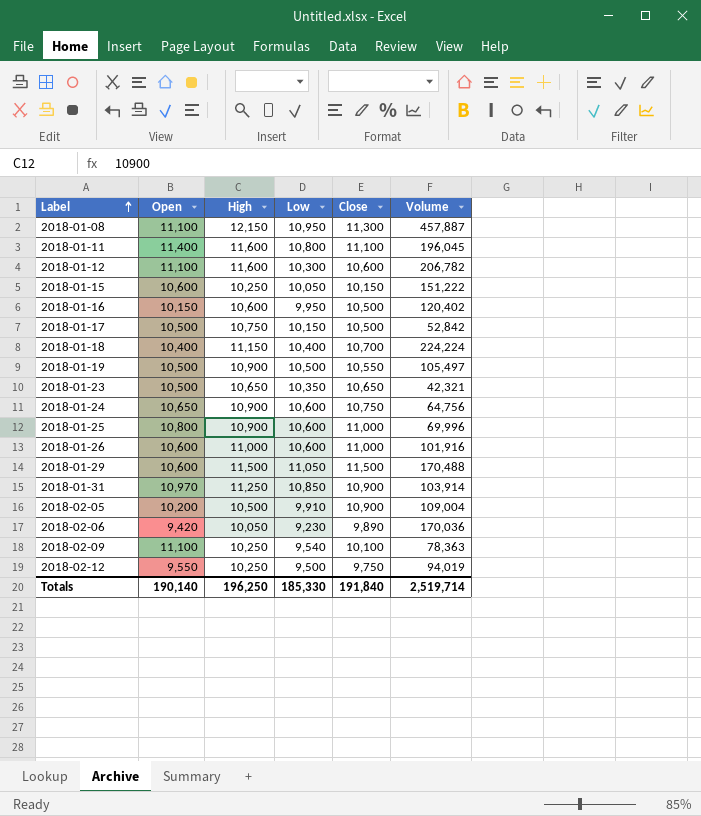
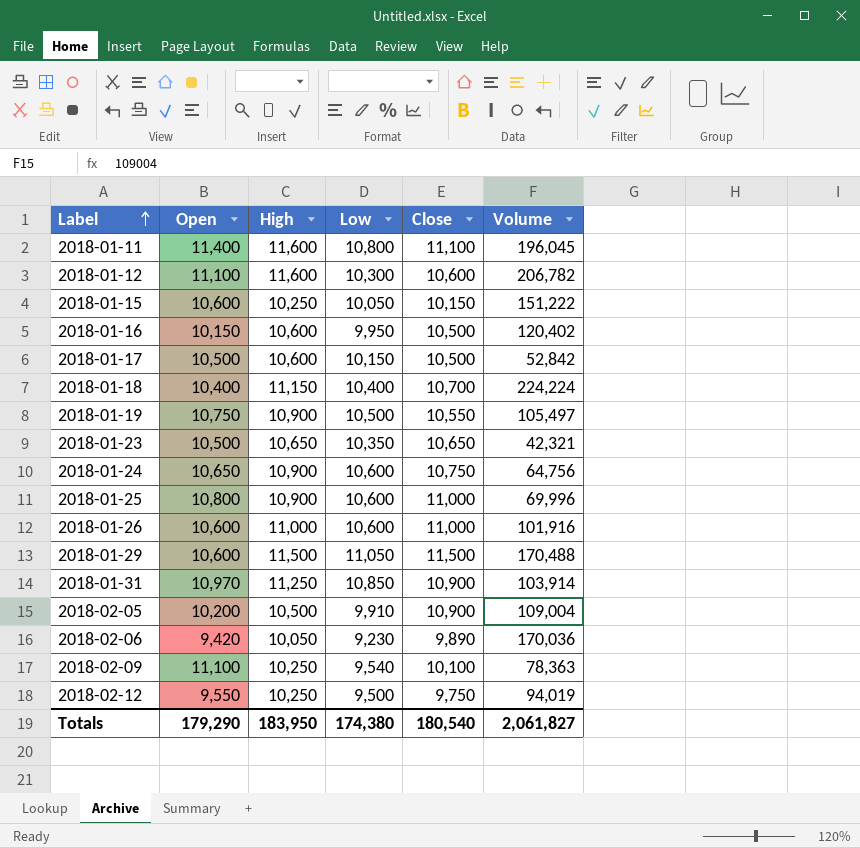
row 2018-01-08: 11,100 | 12,150 | 10,950 | 11,300 | 457,887 -> none
2018-01-17 | High: 10,750 -> 10,600
2018-01-19 | Open: 10,500 -> 10,750
Totals | Open: 190,140 -> 179,290
Totals | High: 196,250 -> 183,950
Totals | Low: 185,330 -> 174,380
Totals | Close: 191,840 -> 180,540
Totals | Volume: 2,519,714 -> 2,061,827

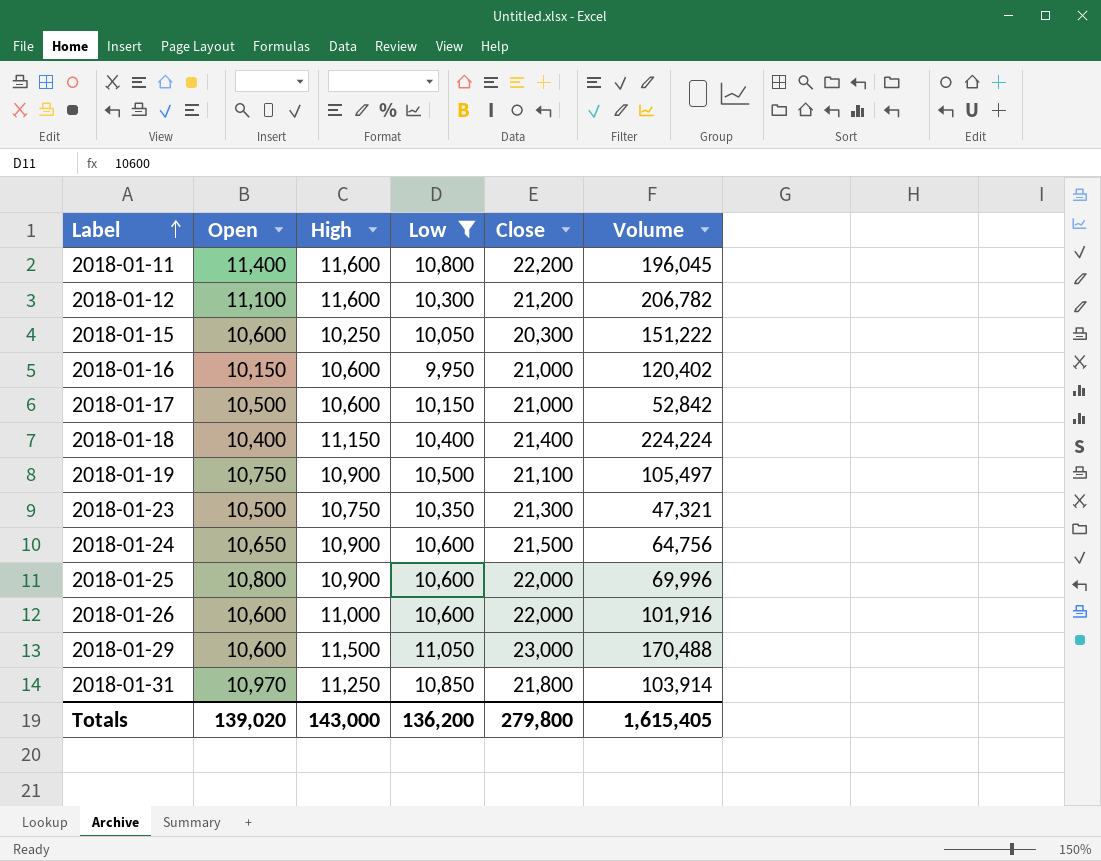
filter: none -> Low >= 9,950
2018-01-11 | Close: 11,100 -> 22,200
2018-01-12 | Close: 10,600 -> 21,200
2018-01-15 | Close: 10,150 -> 20,300
2018-01-16 | Close: 10,500 -> 21,000
2018-01-17 | Close: 10,500 -> 21,000
2018-01-18 | Close: 10,700 -> 21,400
2018-01-19 | Close: 10,550 -> 21,100
2018-01-23 | High: 10,650 -> 10,750
2018-01-23 | Close: 10,650 -> 21,300
2018-01-23 | Volume: 42,321 -> 47,321
2018-01-24 | Close: 10,750 -> 21,500
2018-01-25 | Close: 11,000 -> 22,000
2018-01-26 | Close: 11,000 -> 22,000
2018-01-29 | Close: 11,500 -> 23,000
2018-01-31 | Close: 10,900 -> 21,800
Totals | Open: 179,290 -> 139,020
Totals | High: 183,950 -> 143,000
Totals | Low: 174,380 -> 136,200
Totals | Close: 180,540 -> 279,800
Totals | Volume: 2,061,827 -> 1,615,405

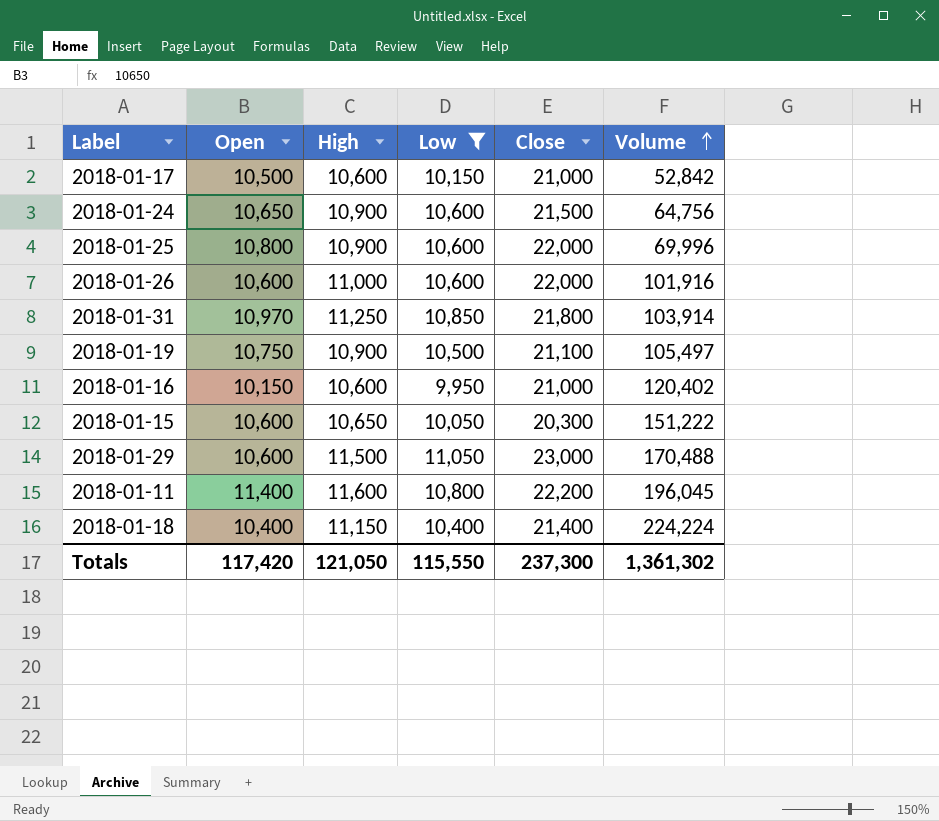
row order: Label ascending -> Volume ascending
row 2018-01-12: 11,100 | 11,600 | 10,300 | 21,200 | 206,782 -> none
row 2018-01-23: 10,500 | 10,750 | 10,350 | 21,300 | 47,321 -> none
2018-01-15 | High: 10,250 -> 10,650
Totals | Open: 139,020 -> 117,420
Totals | High: 143,000 -> 121,050
Totals | Low: 136,200 -> 115,550
Totals | Close: 279,800 -> 237,300
Totals | Volume: 1,615,405 -> 1,361,302

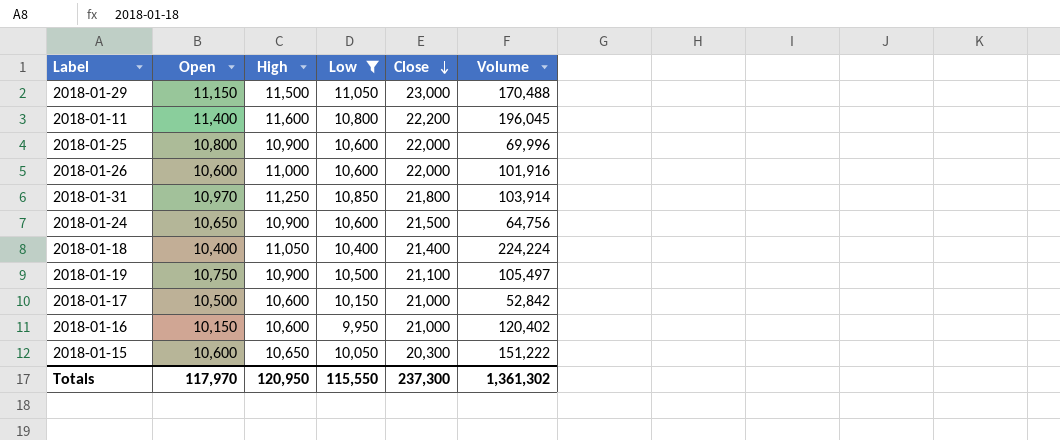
row order: Volume ascending -> Close descending
2018-01-29 | Open: 10,600 -> 11,150
2018-01-18 | High: 11,150 -> 11,050
Totals | Open: 117,420 -> 117,970
Totals | High: 121,050 -> 120,950

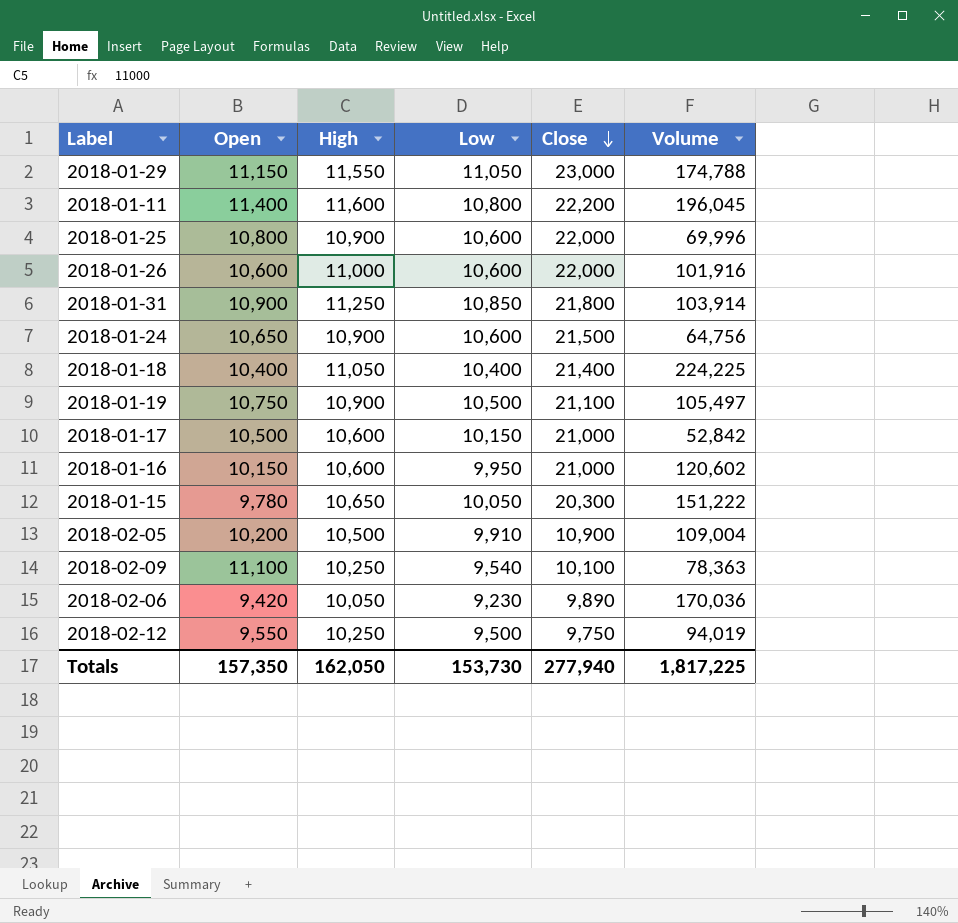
filter: Low >= 9,950 -> none
2018-01-29 | High: 11,500 -> 11,550
2018-01-29 | Volume: 170,488 -> 174,788
2018-01-31 | Open: 10,970 -> 10,900
2018-01-18 | Volume: 224,224 -> 224,225
2018-01-16 | Volume: 120,402 -> 120,602
2018-01-15 | Open: 10,600 -> 9,780
Totals | Open: 117,970 -> 157,350
Totals | High: 120,950 -> 162,050
Totals | Low: 115,550 -> 153,730
Totals | Close: 237,300 -> 277,940
Totals | Volume: 1,361,302 -> 1,817,225

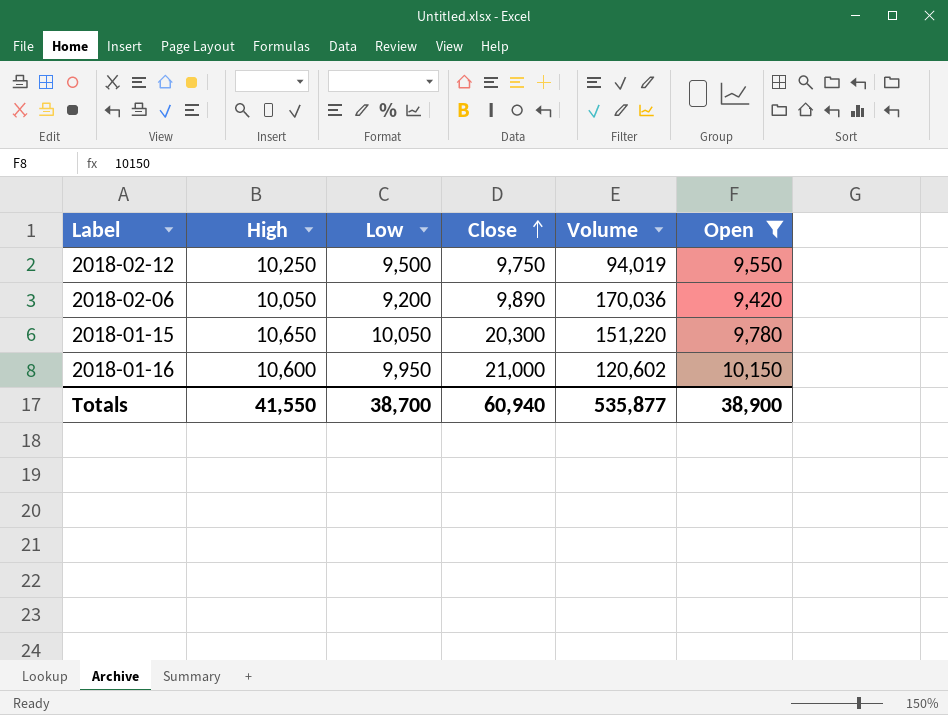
filter: none -> Open <= 10,150
row order: Close descending -> Close ascending
column Open | position: 2 -> 6
2018-02-06 | Low: 9,230 -> 9,200
2018-01-15 | Volume: 151,222 -> 151,220
Totals | High: 162,050 -> 41,550
Totals | Low: 153,730 -> 38,700
Totals | Close: 277,940 -> 60,940
Totals | Volume: 1,817,225 -> 535,877
Totals | Open: 157,350 -> 38,900

